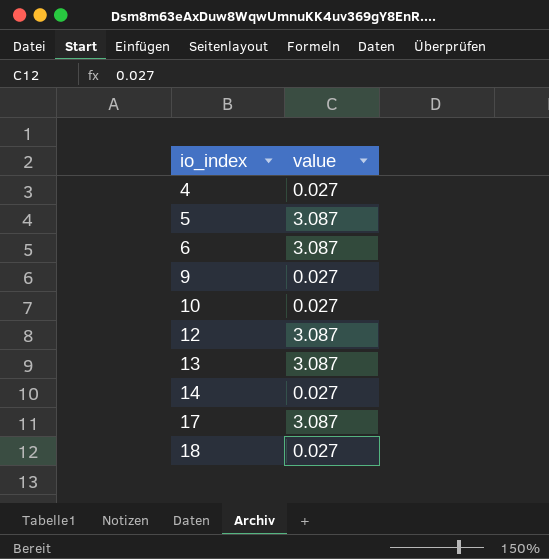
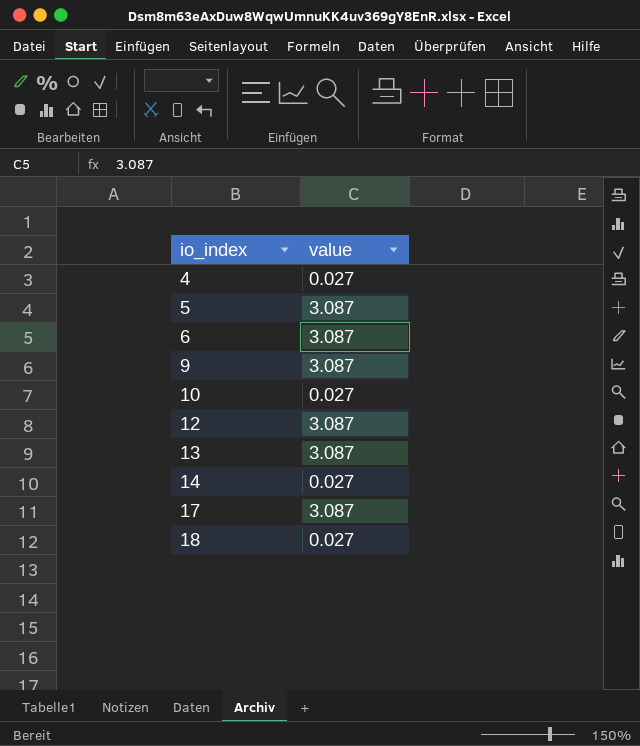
9 | value: 0.027 -> 3.087

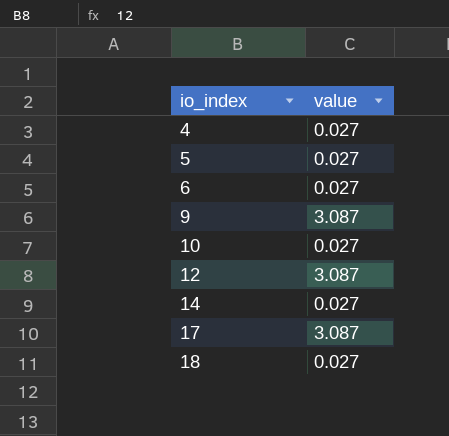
row 13: 3.087 -> none
5 | value: 3.087 -> 0.027
6 | value: 3.087 -> 0.027

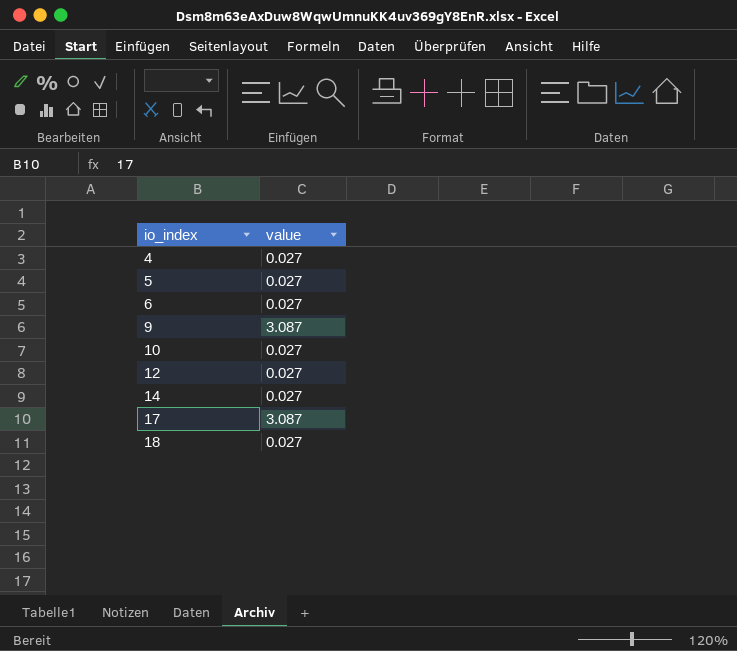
12 | value: 3.087 -> 0.027

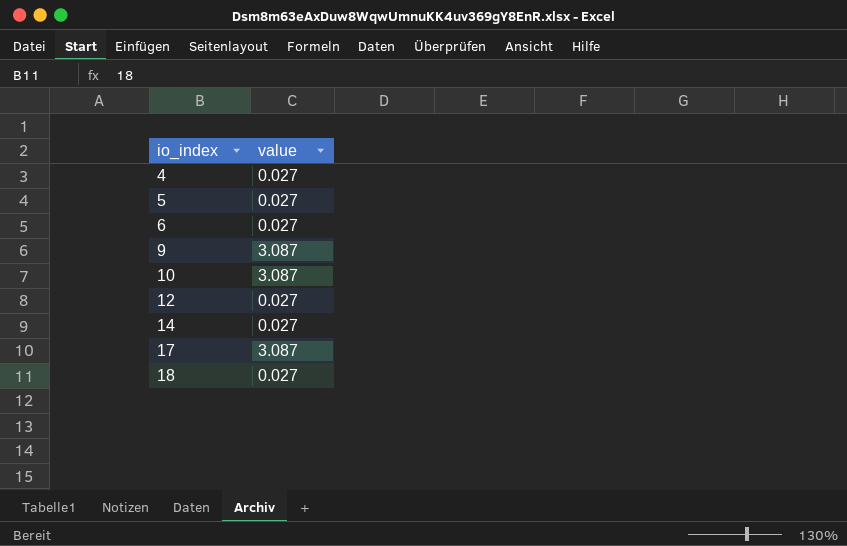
10 | value: 0.027 -> 3.087

